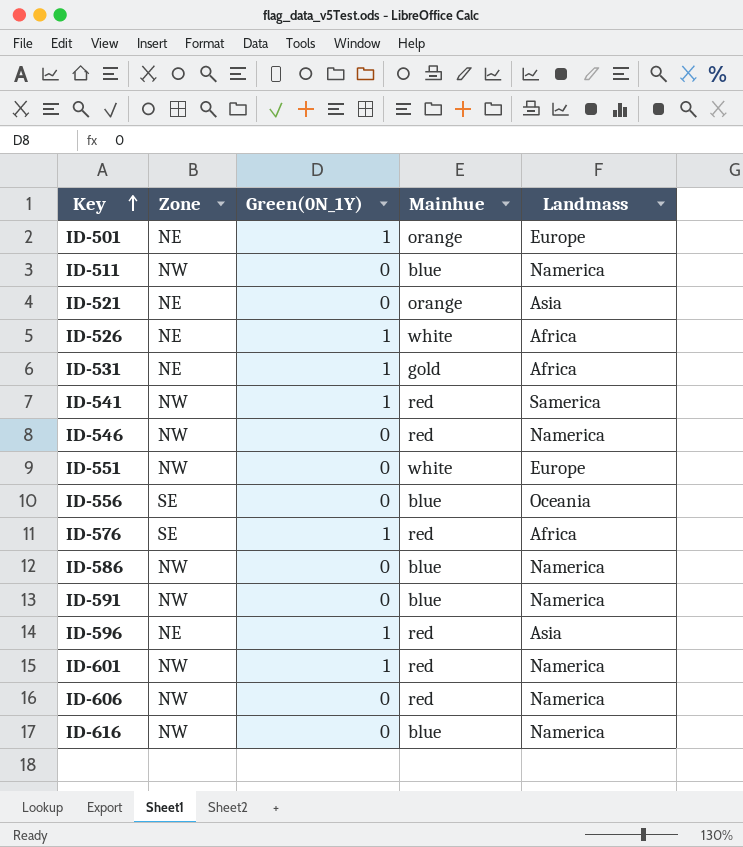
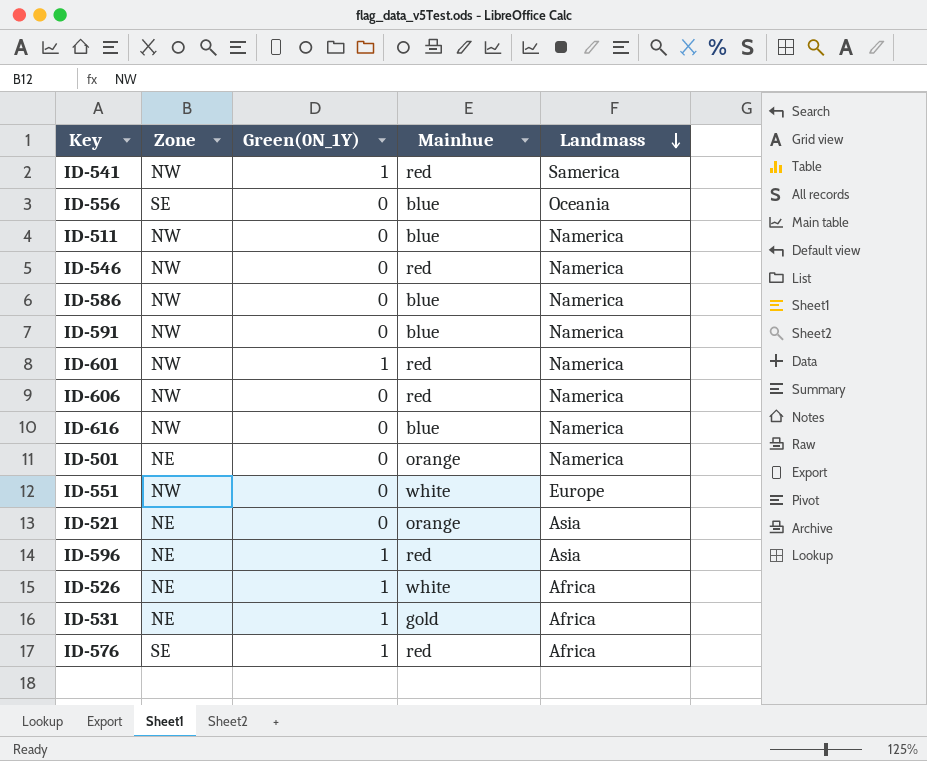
row order: Key ascending -> Landmass descending
ID-501 | Green(0N_1Y): 1 -> 0
ID-501 | Landmass: Europe -> Namerica

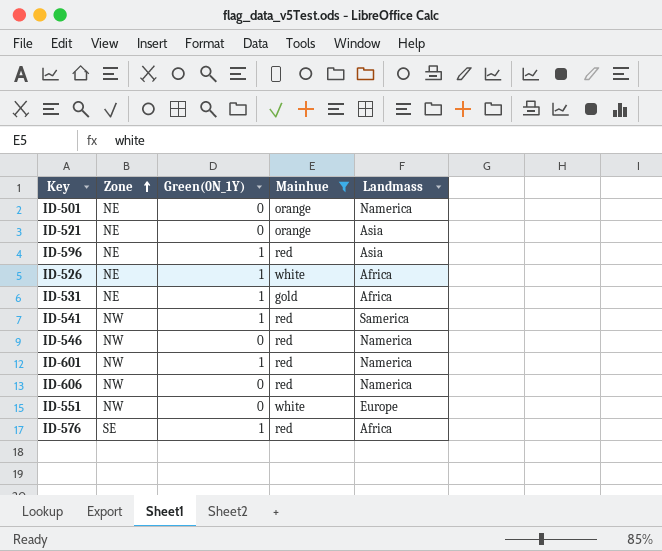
filter: none -> Mainhue != blue
row order: Landmass descending -> Zone ascending

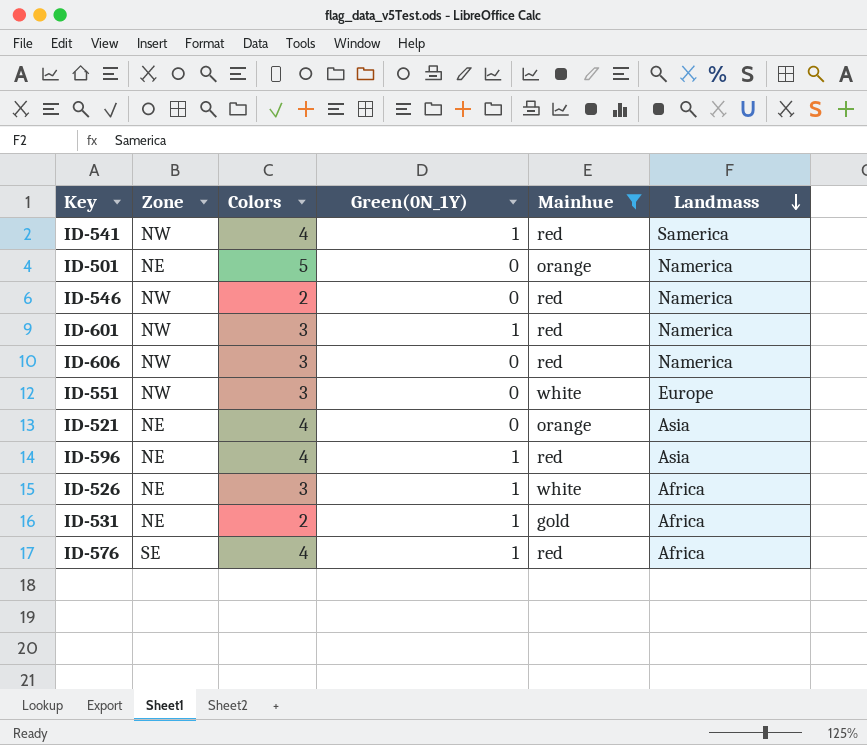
row order: Zone ascending -> Landmass descending
column Colors | position: none -> 3

